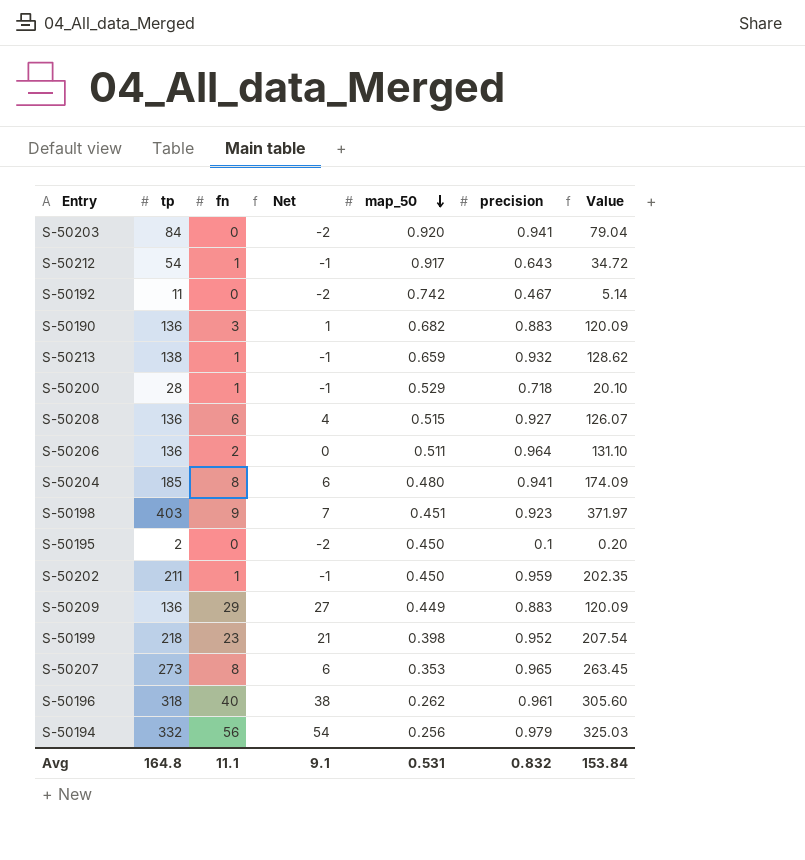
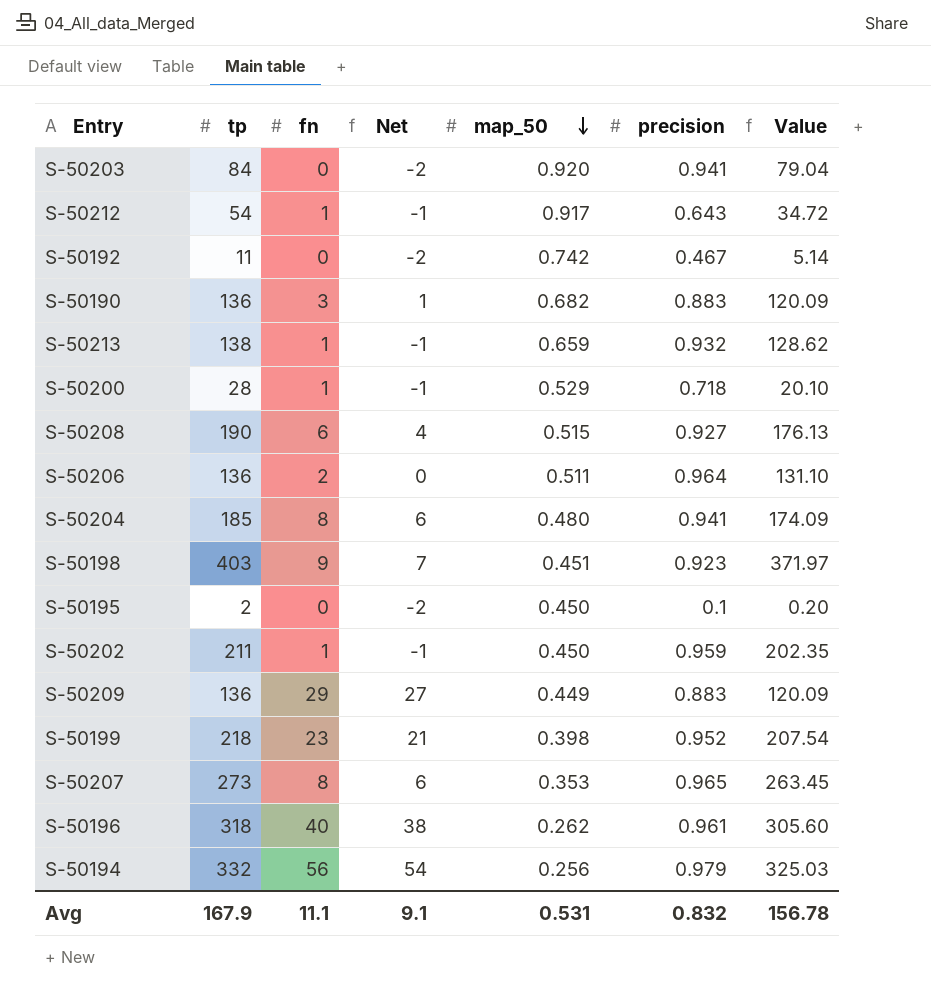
S-50208 | tp: 136 -> 190
S-50208 | Value: 126.07 -> 176.13
Avg | tp: 164.8 -> 167.9
Avg | Value: 153.84 -> 156.78

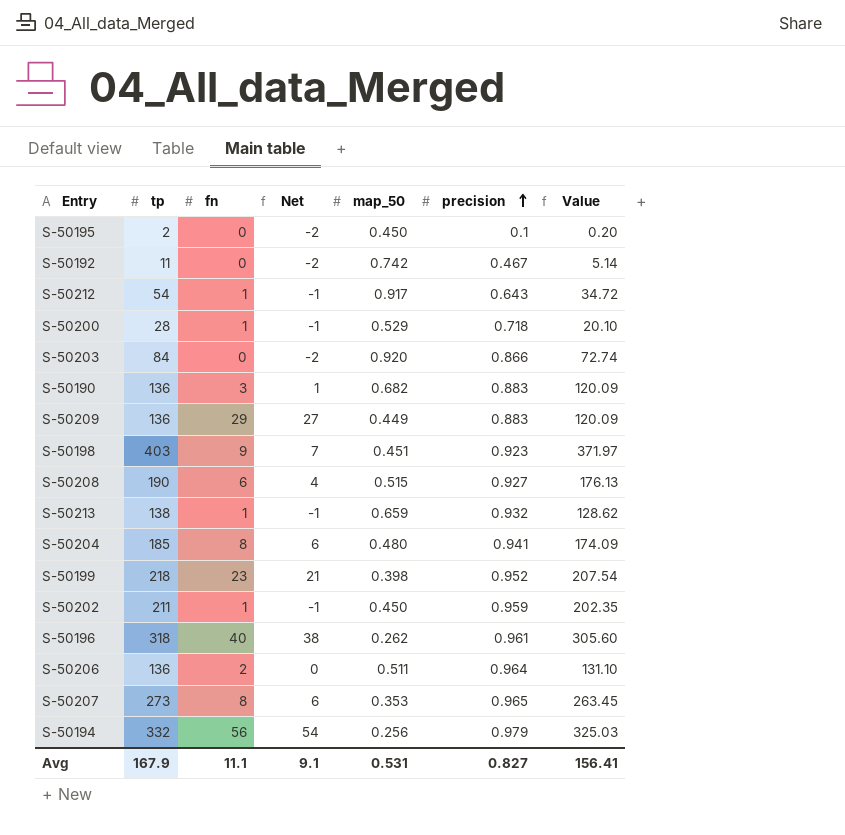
row order: map_50 descending -> precision ascending
S-50203 | precision: 0.941 -> 0.866
S-50203 | Value: 79.04 -> 72.74
Avg | precision: 0.832 -> 0.827
Avg | Value: 156.78 -> 156.41

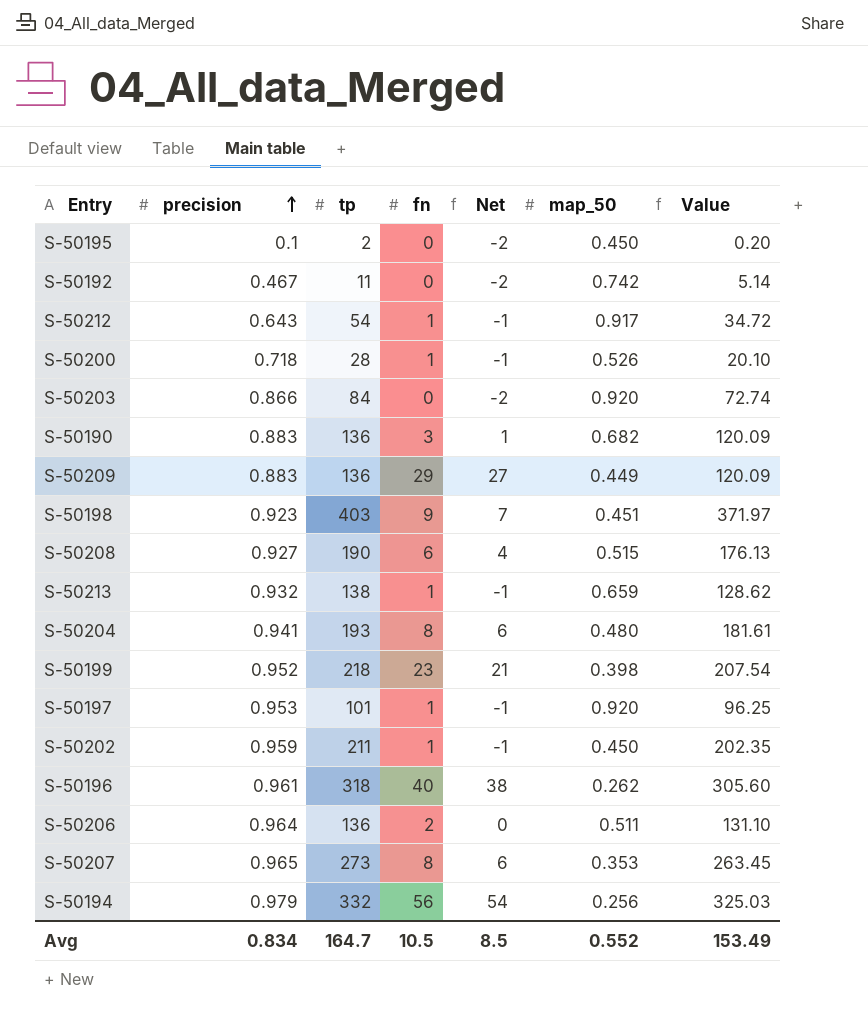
column precision | position: 6 -> 2
S-50200 | map_50: 0.529 -> 0.526
S-50204 | tp: 185 -> 193
S-50204 | Value: 174.09 -> 181.61
row S-50197: none -> 0.953 | 101 | 1 | -1 | 0.920 | 96.25
Avg | precision: 0.827 -> 0.834
Avg | tp: 167.9 -> 164.7
Avg | fn: 11.1 -> 10.5
Avg | Net: 9.1 -> 8.5
Avg | map_50: 0.531 -> 0.552
Avg | Value: 156.41 -> 153.49

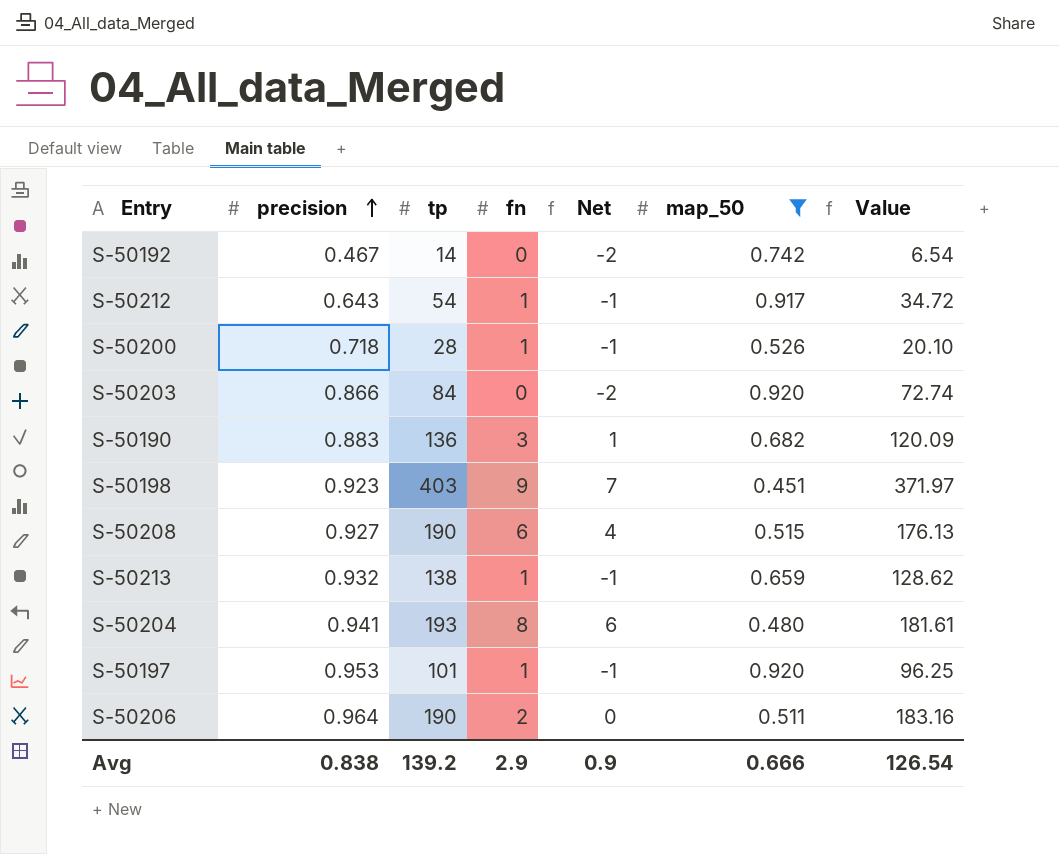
filter: none -> map_50 >= 0.451
S-50192 | tp: 11 -> 14
S-50192 | Value: 5.14 -> 6.54
S-50206 | tp: 136 -> 190
S-50206 | Value: 131.10 -> 183.16
Avg | precision: 0.834 -> 0.838
Avg | tp: 164.7 -> 139.2
Avg | fn: 10.5 -> 2.9
Avg | Net: 8.5 -> 0.9
Avg | map_50: 0.552 -> 0.666
Avg | Value: 153.49 -> 126.54

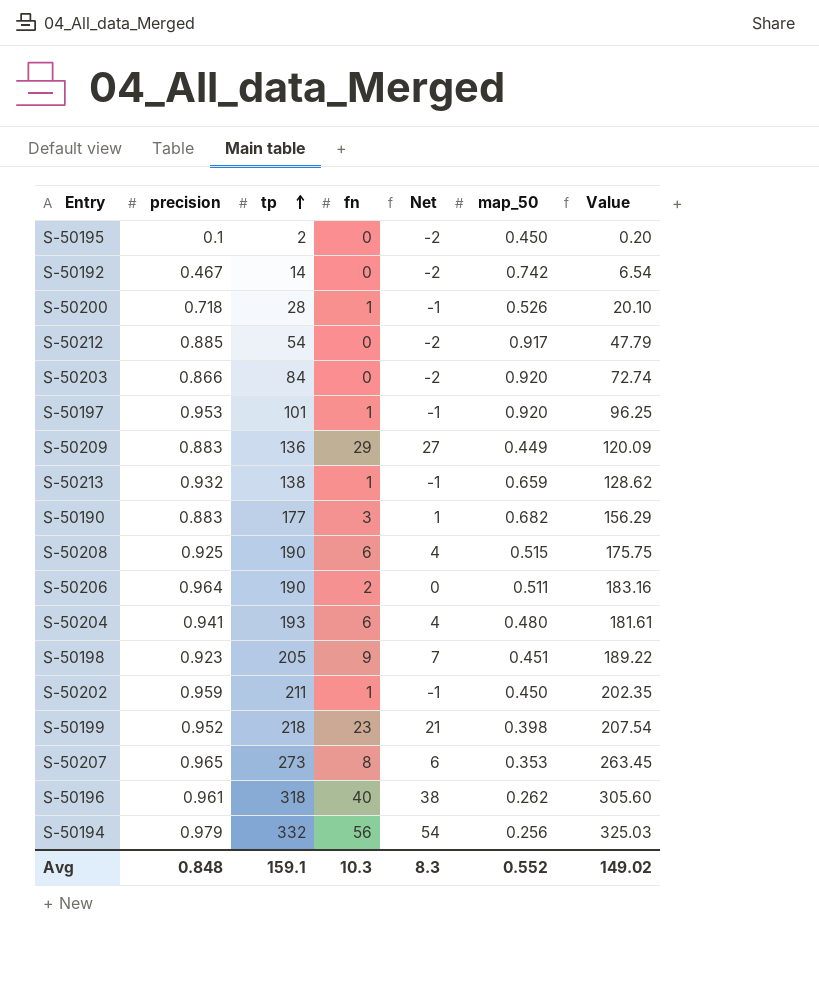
filter: map_50 >= 0.451 -> none
row order: precision ascending -> tp ascending
S-50212 | precision: 0.643 -> 0.885
S-50212 | fn: 1 -> 0
S-50212 | Net: -1 -> -2
S-50212 | Value: 34.72 -> 47.79
S-50190 | tp: 136 -> 177
S-50190 | Value: 120.09 -> 156.29
S-50208 | precision: 0.927 -> 0.925
S-50208 | Value: 176.13 -> 175.75
S-50204 | fn: 8 -> 6
S-50204 | Net: 6 -> 4
S-50198 | tp: 403 -> 205
S-50198 | Value: 371.97 -> 189.22
Avg | precision: 0.838 -> 0.848
Avg | tp: 139.2 -> 159.1
Avg | fn: 2.9 -> 10.3
Avg | Net: 0.9 -> 8.3
Avg | map_50: 0.666 -> 0.552
Avg | Value: 126.54 -> 149.02

